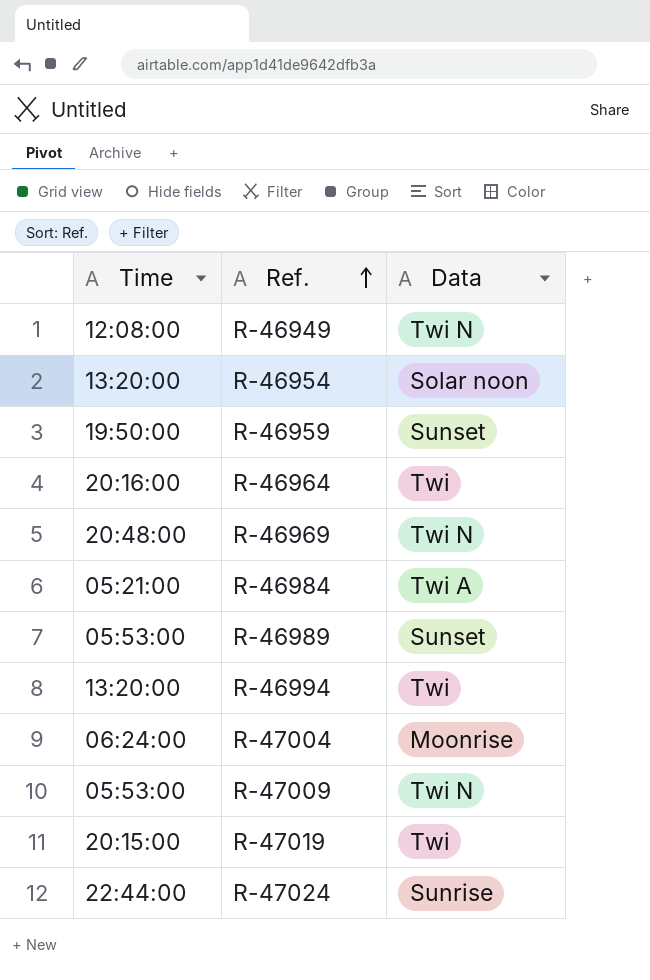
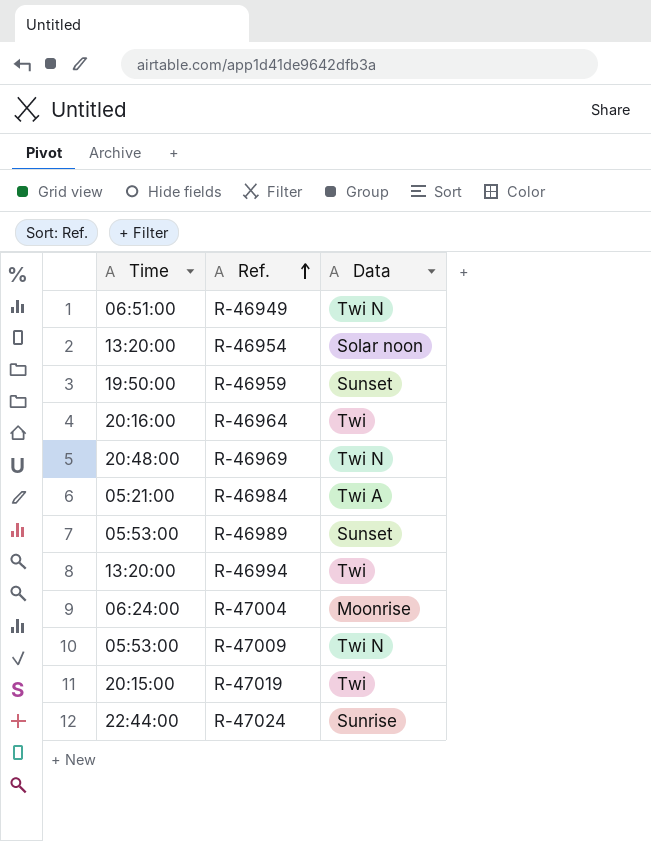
R-46949 | Time: 12:08:00 -> 06:51:00

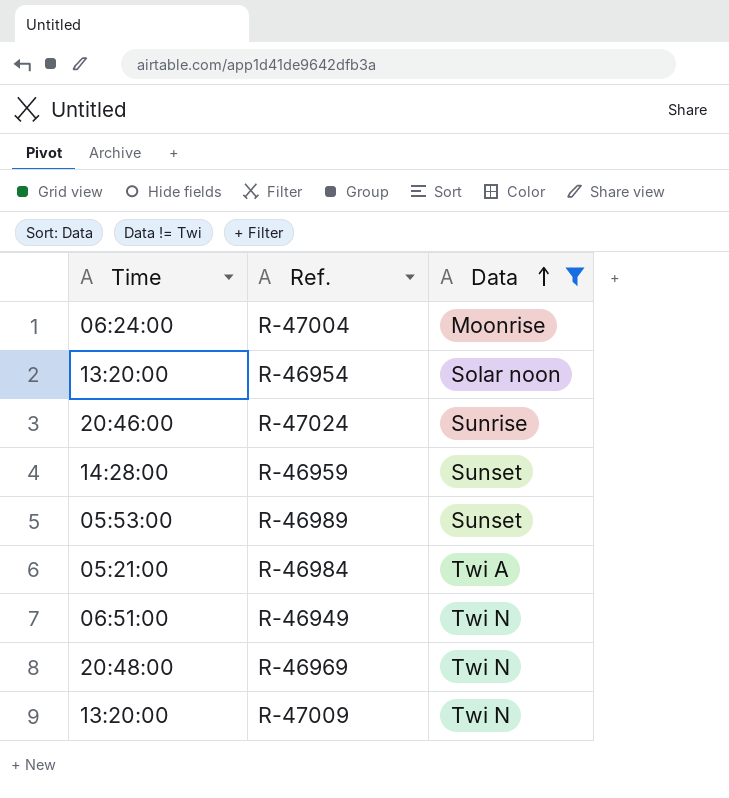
filter: none -> Data != Twi
row order: Ref. ascending -> Data ascending
R-47024 | Time: 22:44:00 -> 20:46:00
R-46959 | Time: 19:50:00 -> 14:28:00
R-47009 | Time: 05:53:00 -> 13:20:00

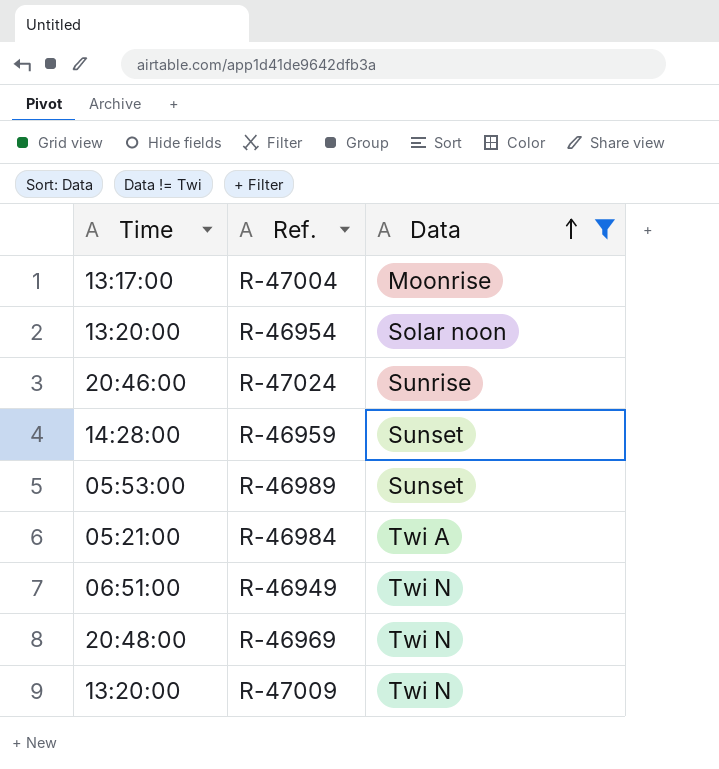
R-47004 | Time: 06:24:00 -> 13:17:00

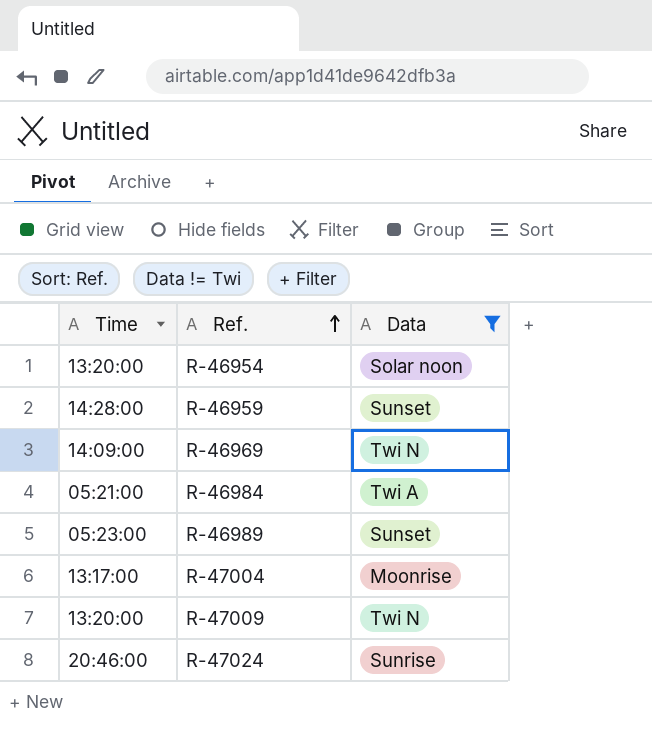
row order: Data ascending -> Ref. ascending
row R-46949: 06:51:00 | Twi N -> none
R-46969 | Time: 20:48:00 -> 14:09:00
R-46989 | Time: 05:53:00 -> 05:23:00

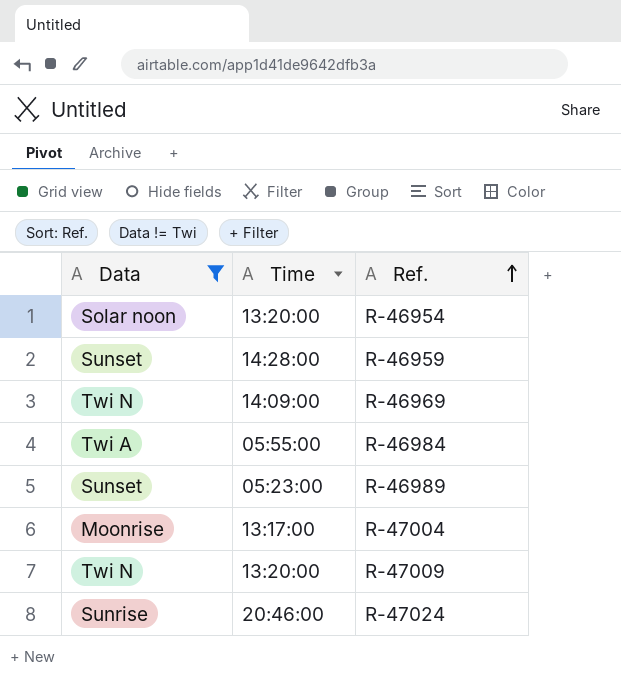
column Data | position: 3 -> 1
R-46984 | Time: 05:21:00 -> 05:55:00

